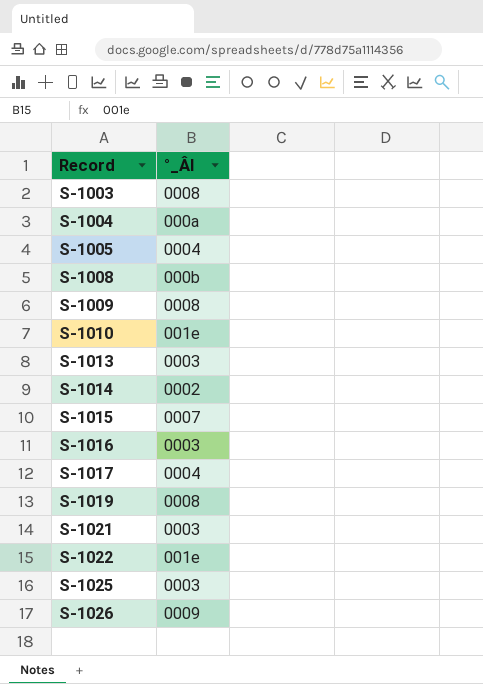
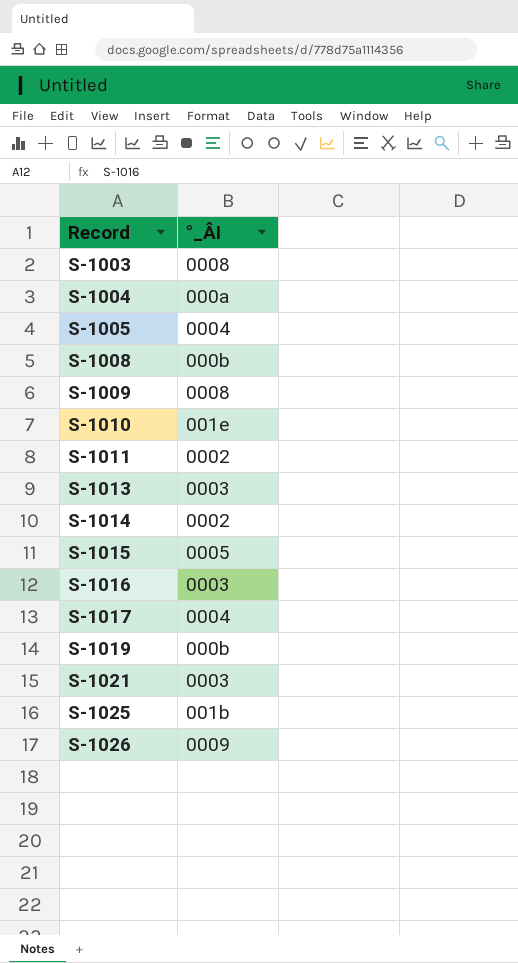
row S-1022: 001e -> none
row S-1011: none -> 0002
S-1015 | °_ÂI: 0007 -> 0005
S-1019 | °_ÂI: 0008 -> 000b
S-1025 | °_ÂI: 0003 -> 001b

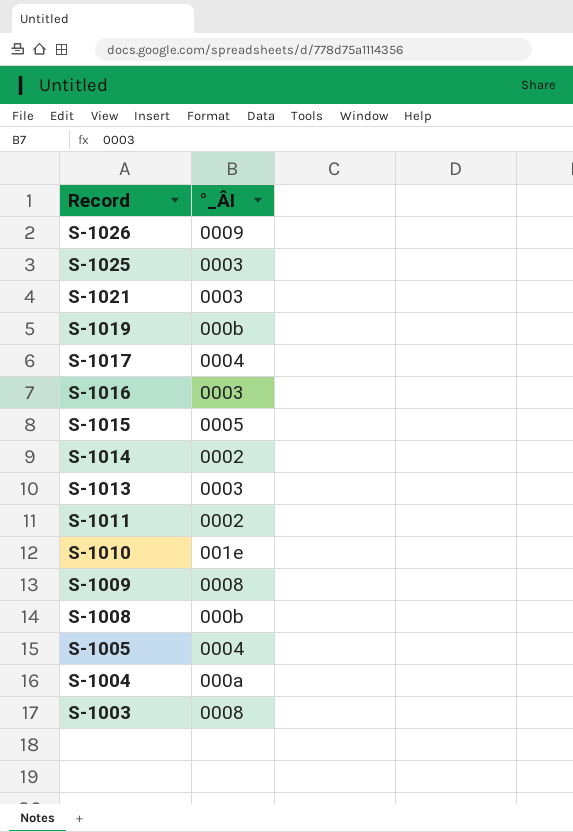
row order: Record ascending -> Record descending
S-1025 | °_ÂI: 001b -> 0003

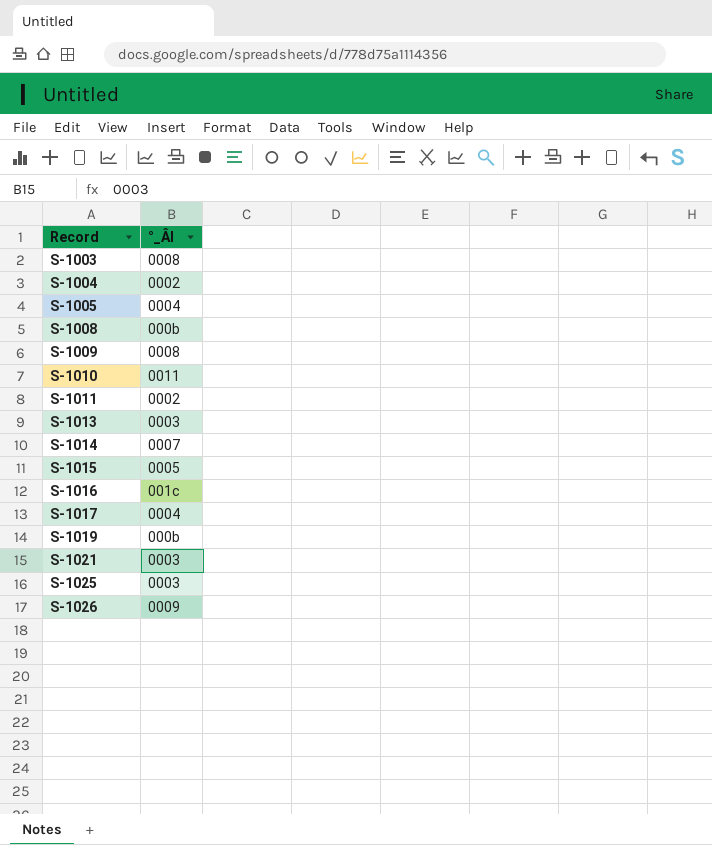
row order: Record descending -> Record ascending
S-1004 | °_ÂI: 000a -> 0002
S-1010 | °_ÂI: 001e -> 0011
S-1014 | °_ÂI: 0002 -> 0007
S-1016 | °_ÂI: 0003 -> 001c

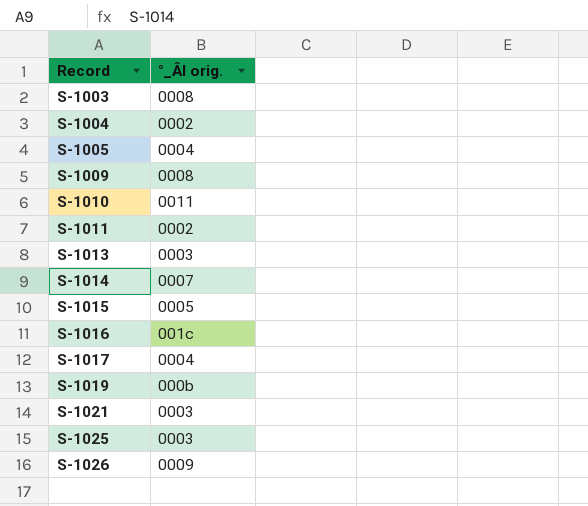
column name: °_ÂI -> °_ÂI orig.
row S-1008: 000b -> none

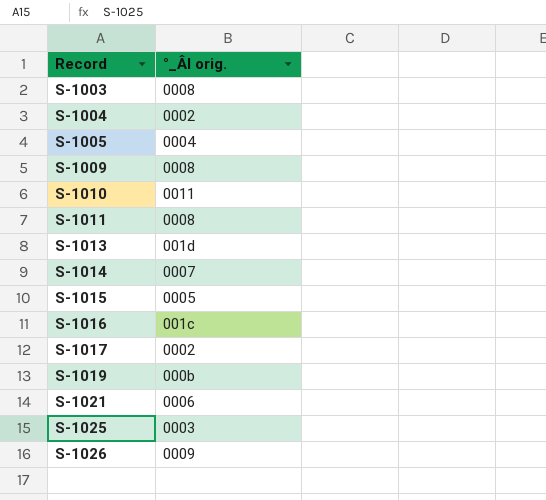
S-1011 | °_ÂI orig.: 0002 -> 0008
S-1013 | °_ÂI orig.: 0003 -> 001d
S-1017 | °_ÂI orig.: 0004 -> 0002
S-1021 | °_ÂI orig.: 0003 -> 0006

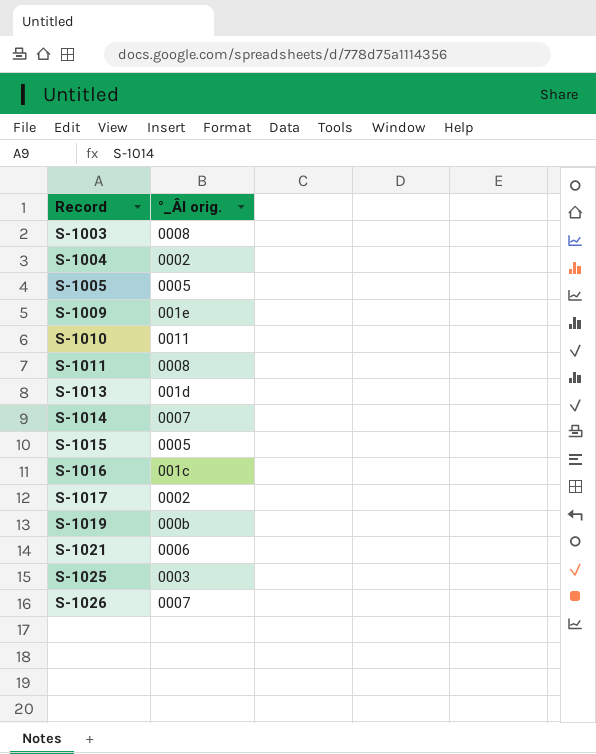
S-1005 | °_ÂI orig.: 0004 -> 0005
S-1009 | °_ÂI orig.: 0008 -> 001e
S-1026 | °_ÂI orig.: 0009 -> 0007

